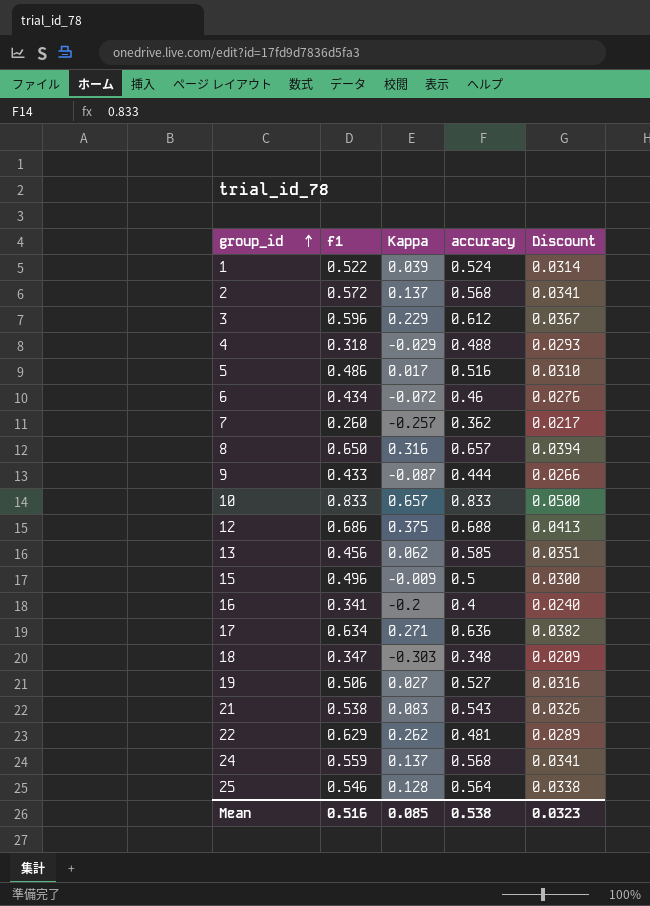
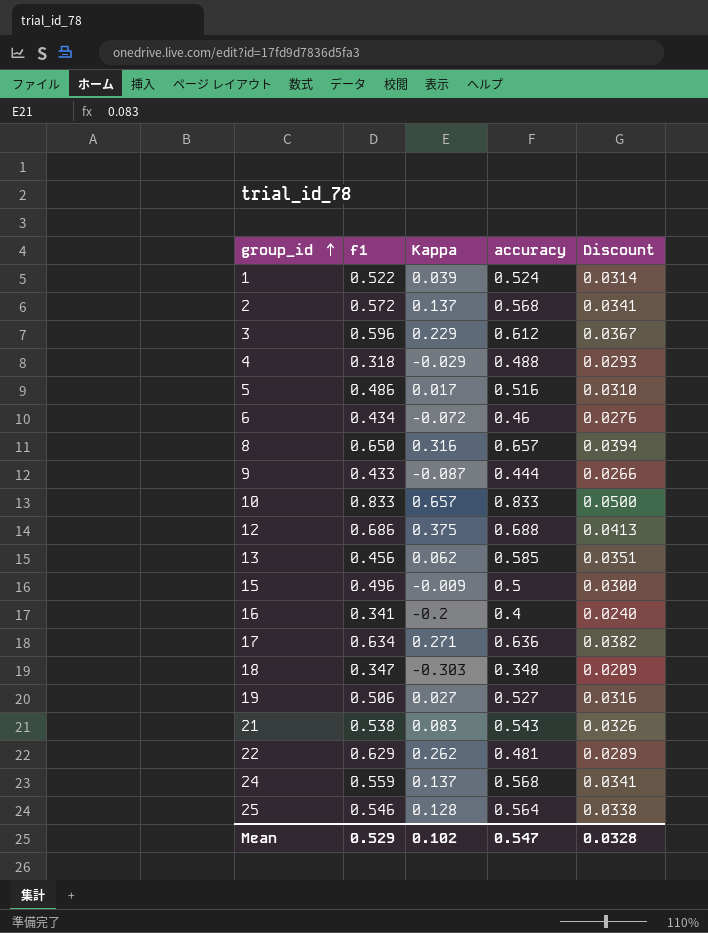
row 7: 0.260 | -0.257 | 0.362 | 0.0217 -> none
Mean | f1: 0.516 -> 0.529
Mean | Kappa: 0.085 -> 0.102
Mean | accuracy: 0.538 -> 0.547
Mean | Discount: 0.0323 -> 0.0328

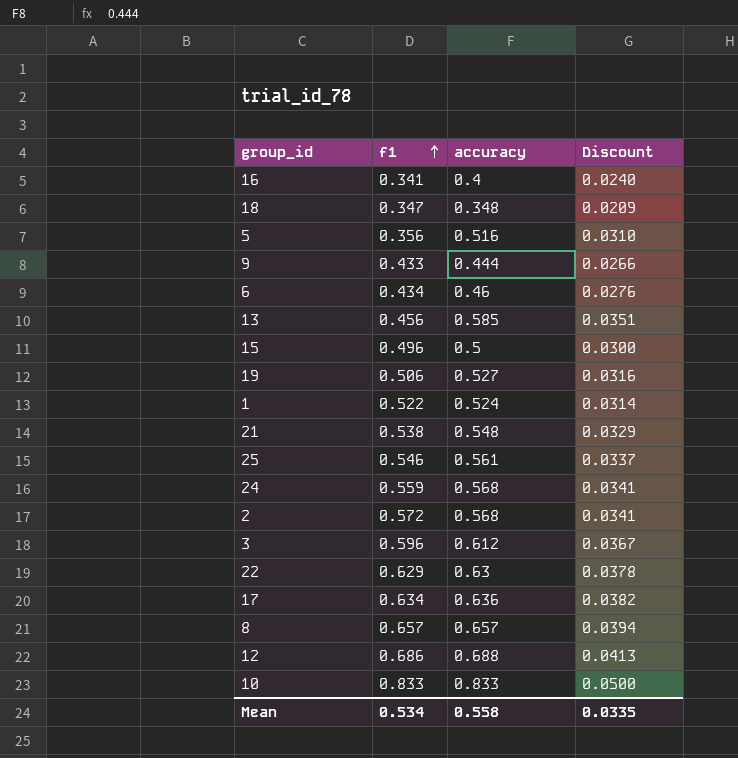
row order: group_id ascending -> f1 ascending
column Kappa | position: 3 -> none
row 4: 0.318 | -0.029 | 0.488 | 0.0293 -> none
5 | f1: 0.486 -> 0.356
21 | accuracy: 0.543 -> 0.548
21 | Discount: 0.0326 -> 0.0329
25 | accuracy: 0.564 -> 0.561
25 | Discount: 0.0338 -> 0.0337
22 | accuracy: 0.481 -> 0.63
22 | Discount: 0.0289 -> 0.0378
8 | f1: 0.650 -> 0.657
Mean | f1: 0.529 -> 0.534
Mean | accuracy: 0.547 -> 0.558
Mean | Discount: 0.0328 -> 0.0335

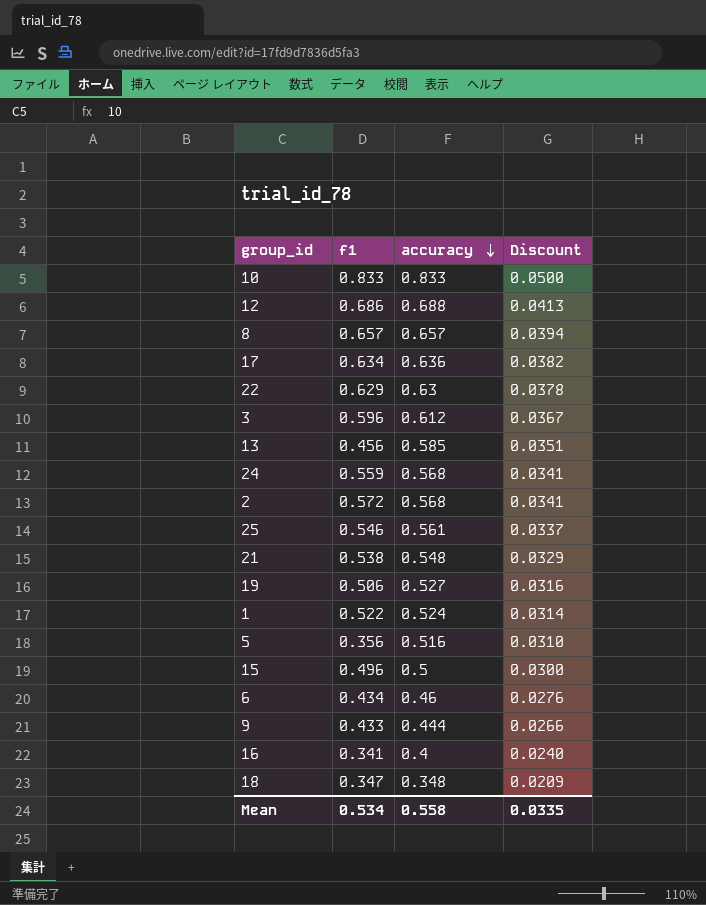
row order: f1 ascending -> accuracy descending

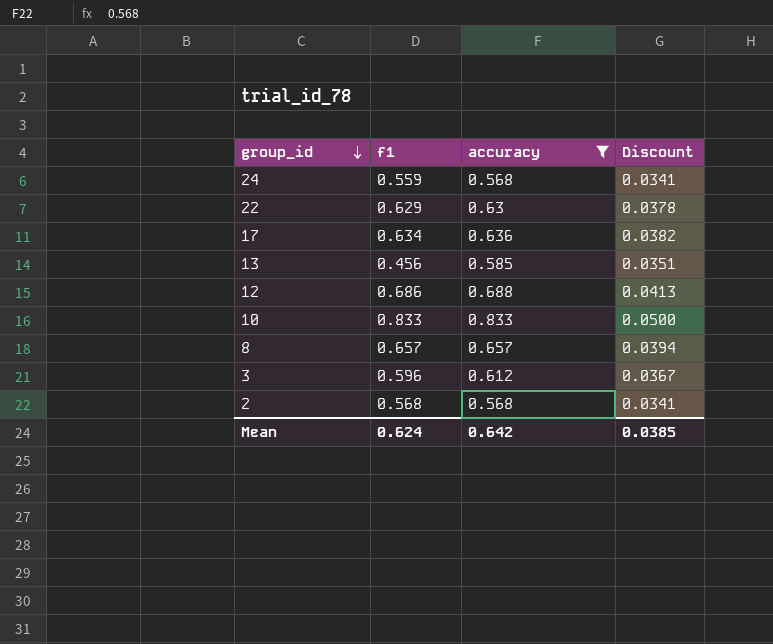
filter: none -> accuracy >= 0.568
row order: accuracy descending -> group_id descending
2 | f1: 0.572 -> 0.568
Mean | f1: 0.534 -> 0.624
Mean | accuracy: 0.558 -> 0.642
Mean | Discount: 0.0335 -> 0.0385

